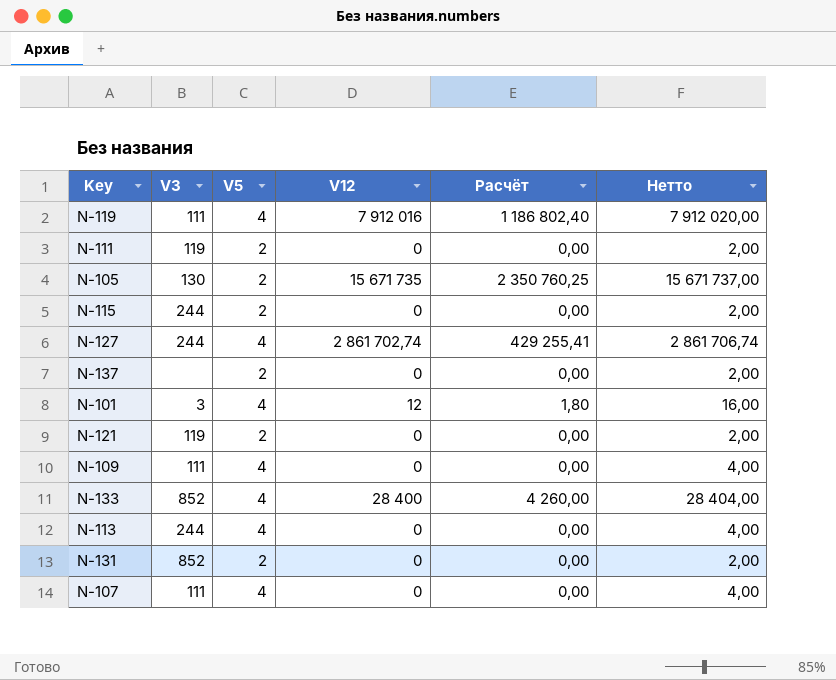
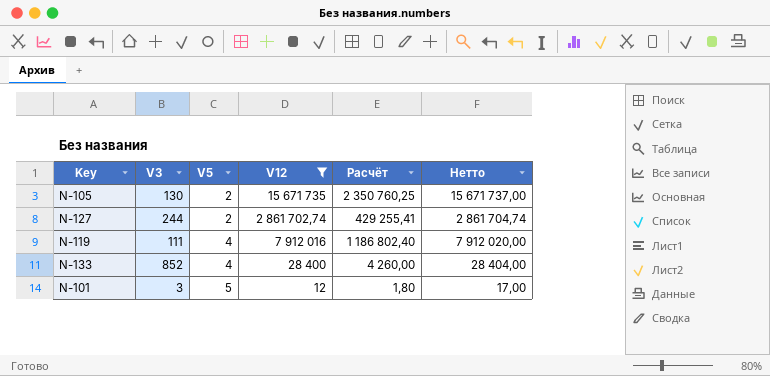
filter: none -> V12 != 0
row order: none -> V5 ascending
N-127 | V5: 4 -> 2
N-127 | Нетто: 2 861 706,74 -> 2 861 704,74
N-101 | V5: 4 -> 5
N-101 | Нетто: 16,00 -> 17,00

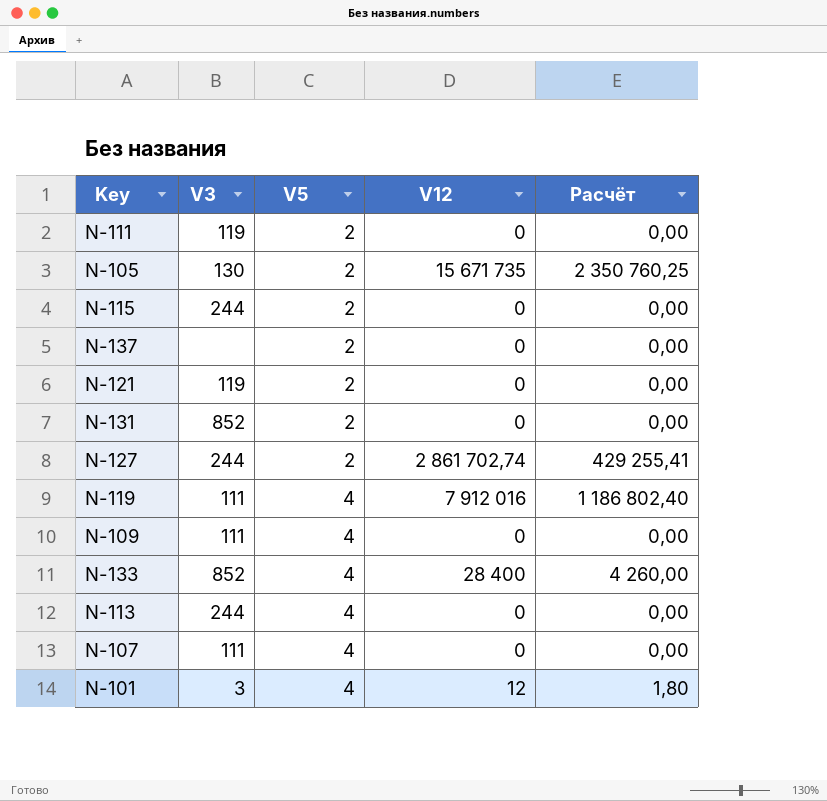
filter: V12 != 0 -> none
column Нетто | formula: [V5] + [V12] -> none
N-101 | V5: 5 -> 4

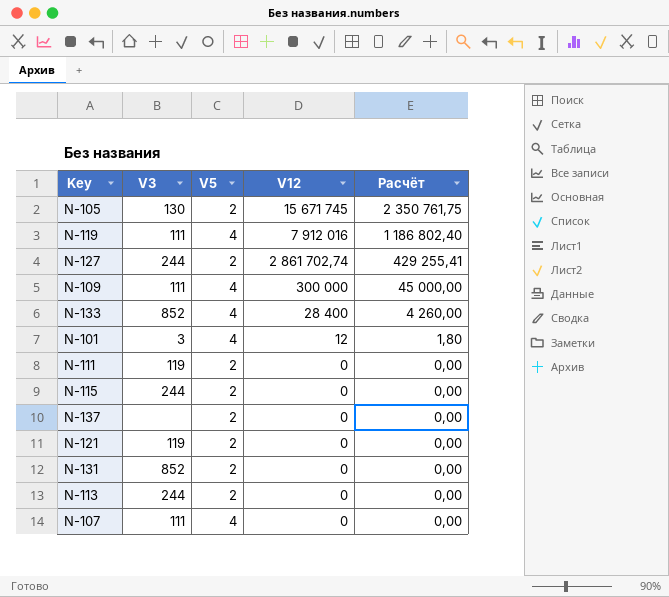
row order: V5 ascending -> V12 descending
N-105 | V12: 15 671 735 -> 15 671 745
N-105 | Расчёт: 2 350 760,25 -> 2 350 761,75
N-109 | V12: 0 -> 300 000
N-109 | Расчёт: 0,00 -> 45 000,00
N-113 | V5: 4 -> 2

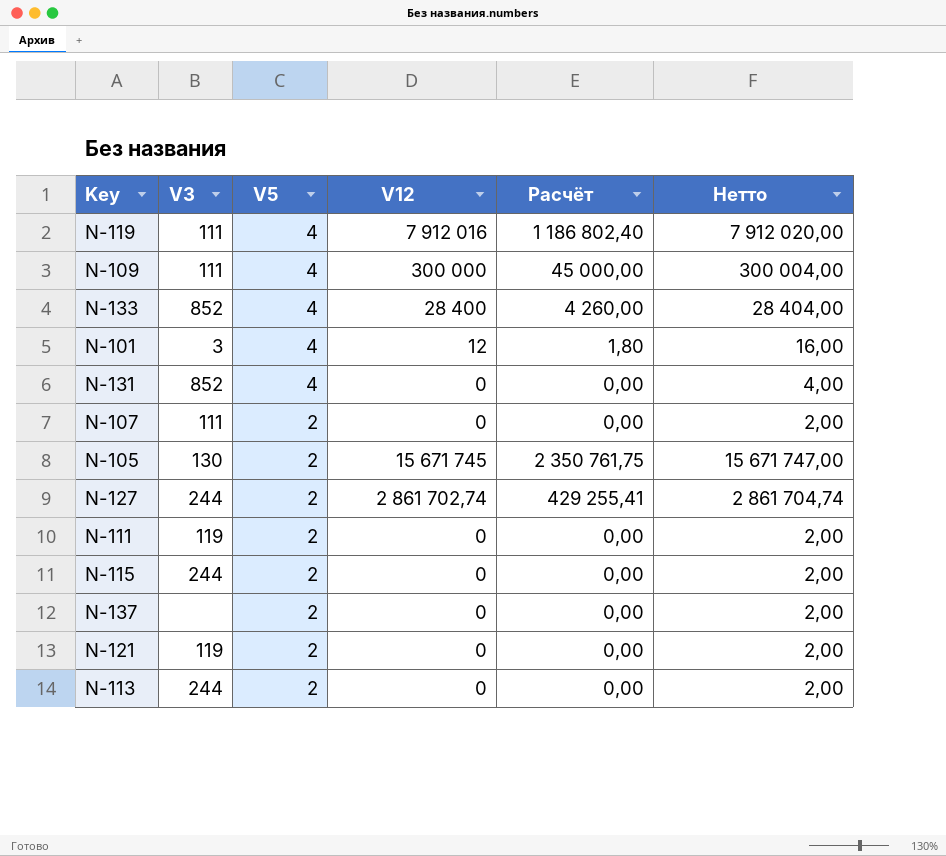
row order: V12 descending -> V5 descending
column Нетто | formula: none -> [V5] + [V12]
N-131 | V5: 2 -> 4
N-107 | V5: 4 -> 2

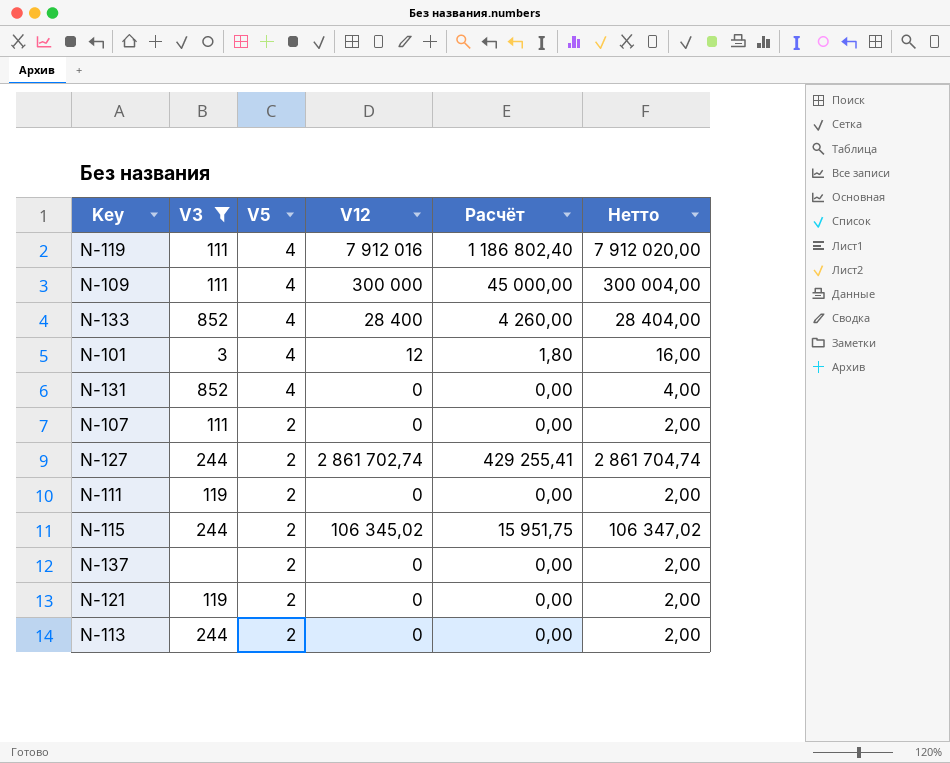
filter: none -> V3 != 130
N-115 | V12: 0 -> 106 345,02
N-115 | Расчёт: 0,00 -> 15 951,75
N-115 | Нетто: 2,00 -> 106 347,02

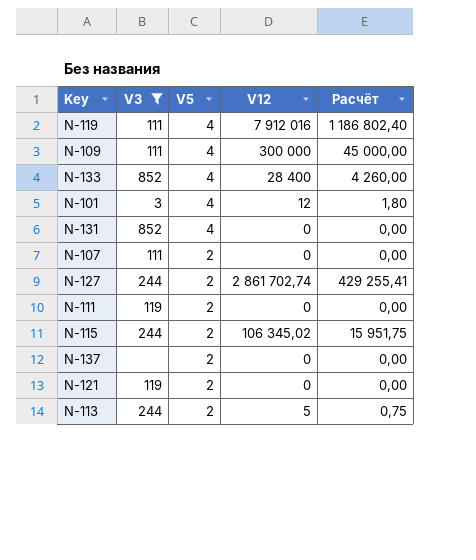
column Нетто | formula: [V5] + [V12] -> none
N-113 | V12: 0 -> 5
N-113 | Расчёт: 0,00 -> 0,75

